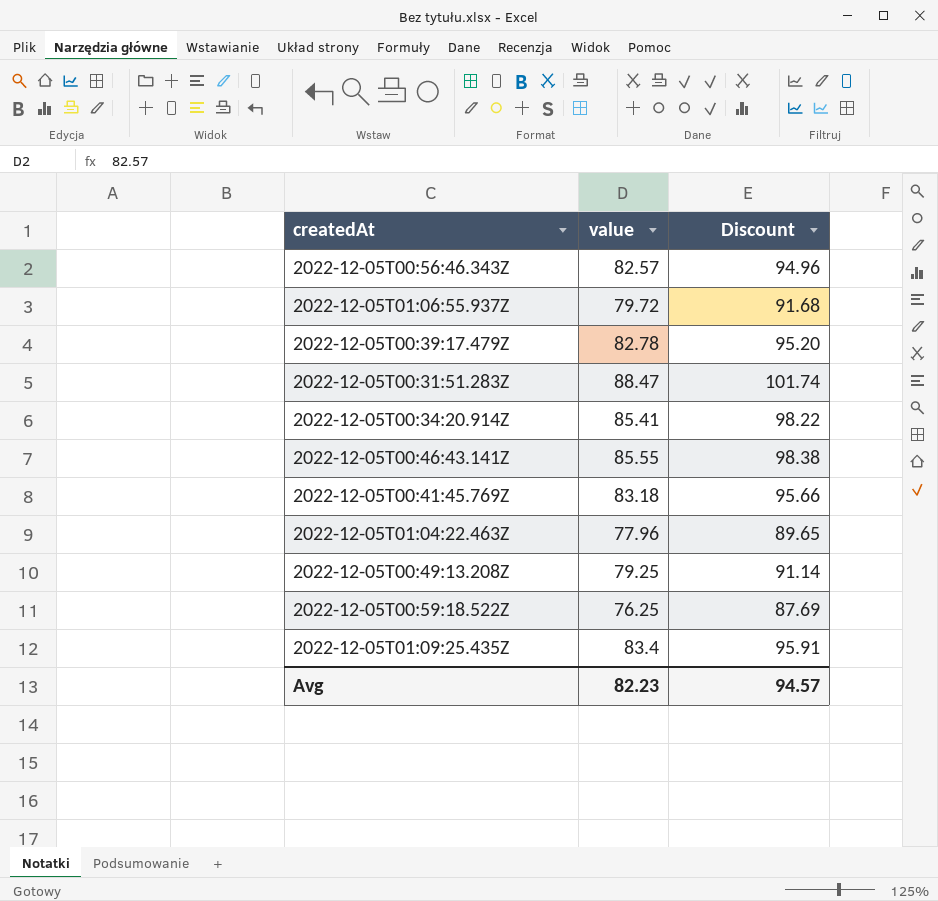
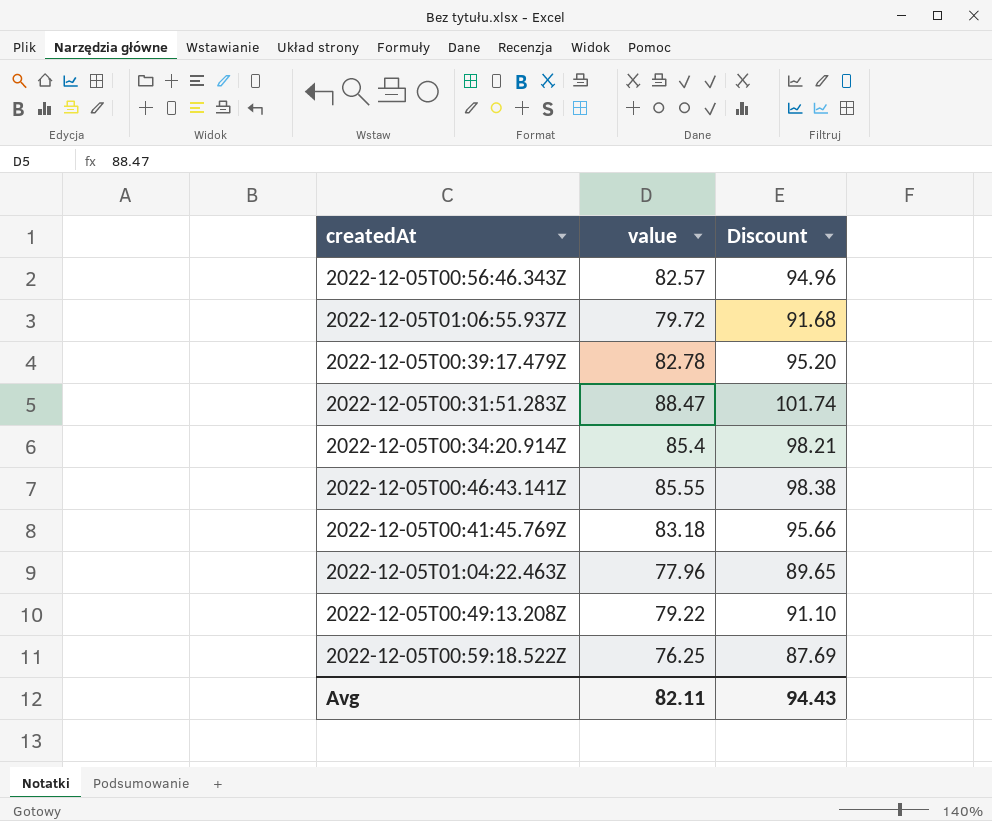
row 2022-12-05T01:09:25.435Z: 83.4 | 95.91 -> none
2022-12-05T00:34:20.914Z | value: 85.41 -> 85.4
2022-12-05T00:34:20.914Z | Discount: 98.22 -> 98.21
2022-12-05T00:49:13.208Z | value: 79.25 -> 79.22
2022-12-05T00:49:13.208Z | Discount: 91.14 -> 91.10
Avg | value: 82.23 -> 82.11
Avg | Discount: 94.57 -> 94.43

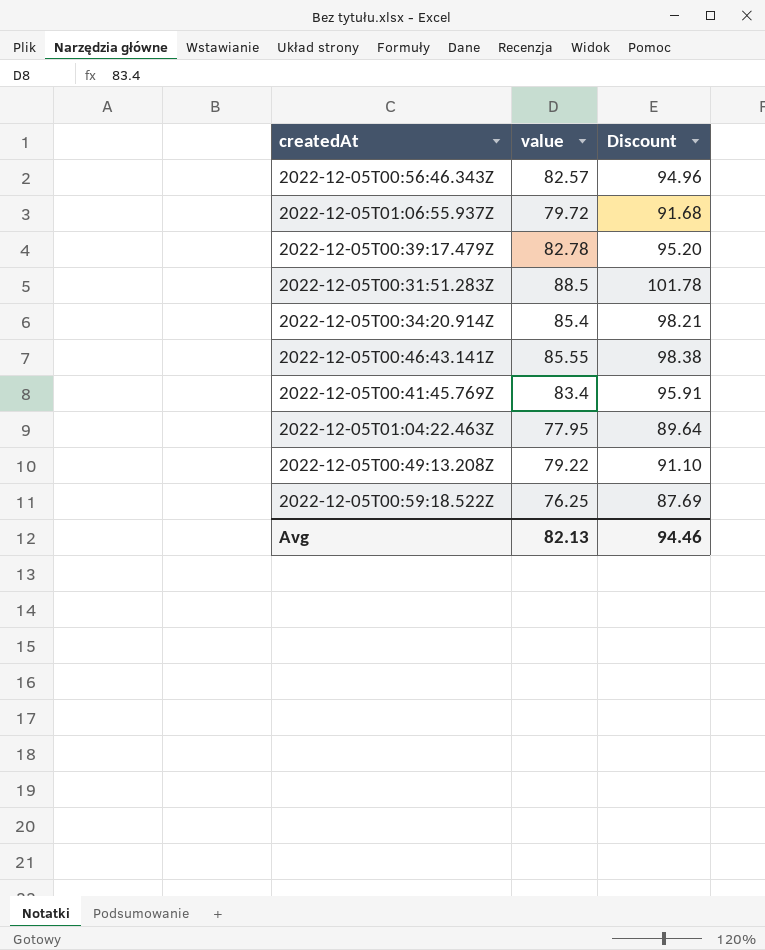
2022-12-05T00:31:51.283Z | value: 88.47 -> 88.5
2022-12-05T00:31:51.283Z | Discount: 101.74 -> 101.78
2022-12-05T00:41:45.769Z | value: 83.18 -> 83.4
2022-12-05T00:41:45.769Z | Discount: 95.66 -> 95.91
2022-12-05T01:04:22.463Z | value: 77.96 -> 77.95
2022-12-05T01:04:22.463Z | Discount: 89.65 -> 89.64
Avg | value: 82.11 -> 82.13
Avg | Discount: 94.43 -> 94.46

